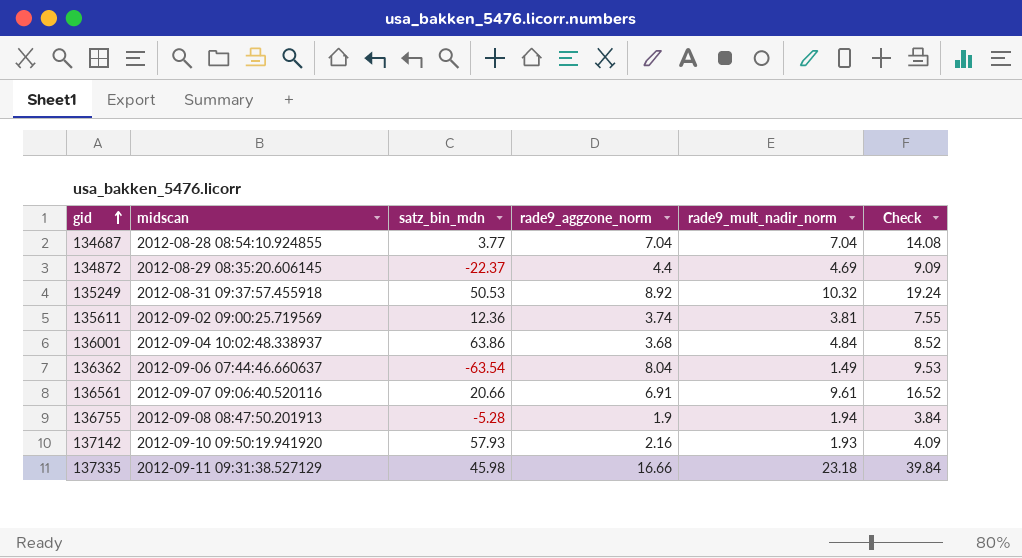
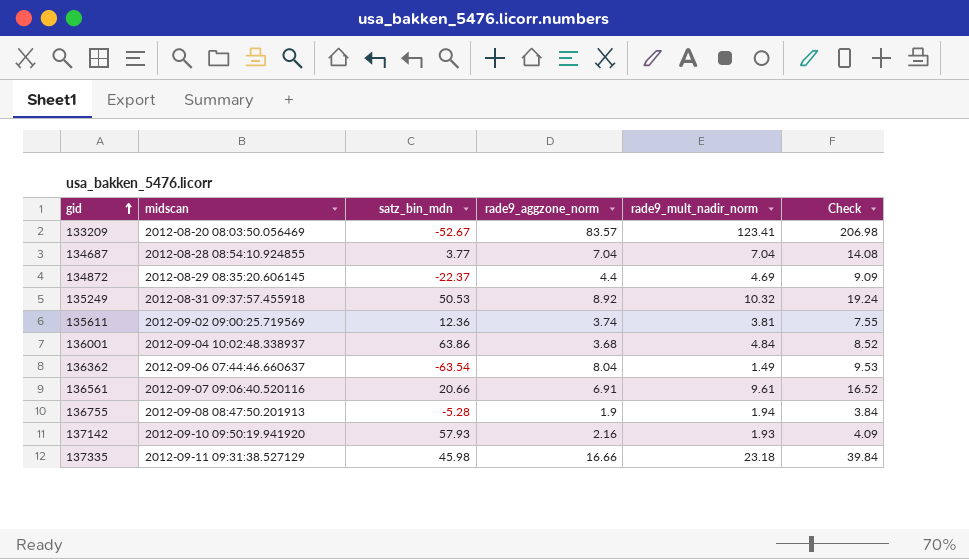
row 133209: none -> 2012-08-20 08:03:50.056469 | -52.67 | 83.57 | 123.41 | 206.98

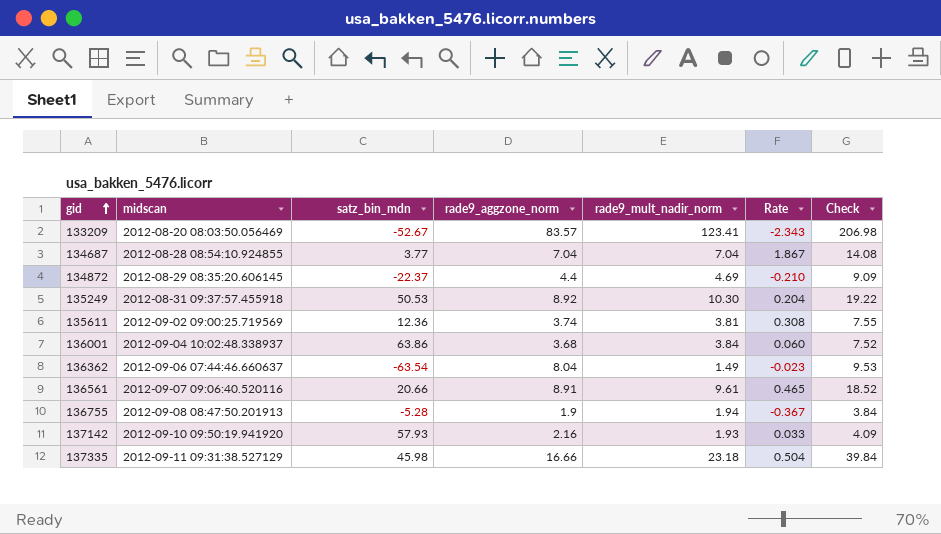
column Rate | formula: none -> [rade9_mult_nadir_norm] / [satz_bin_mdn]
135249 | rade9_mult_nadir_norm: 10.32 -> 10.30
135249 | Check: 19.24 -> 19.22
136001 | rade9_mult_nadir_norm: 4.84 -> 3.84
136001 | Check: 8.52 -> 7.52
136561 | rade9_aggzone_norm: 6.91 -> 8.91
136561 | Check: 16.52 -> 18.52

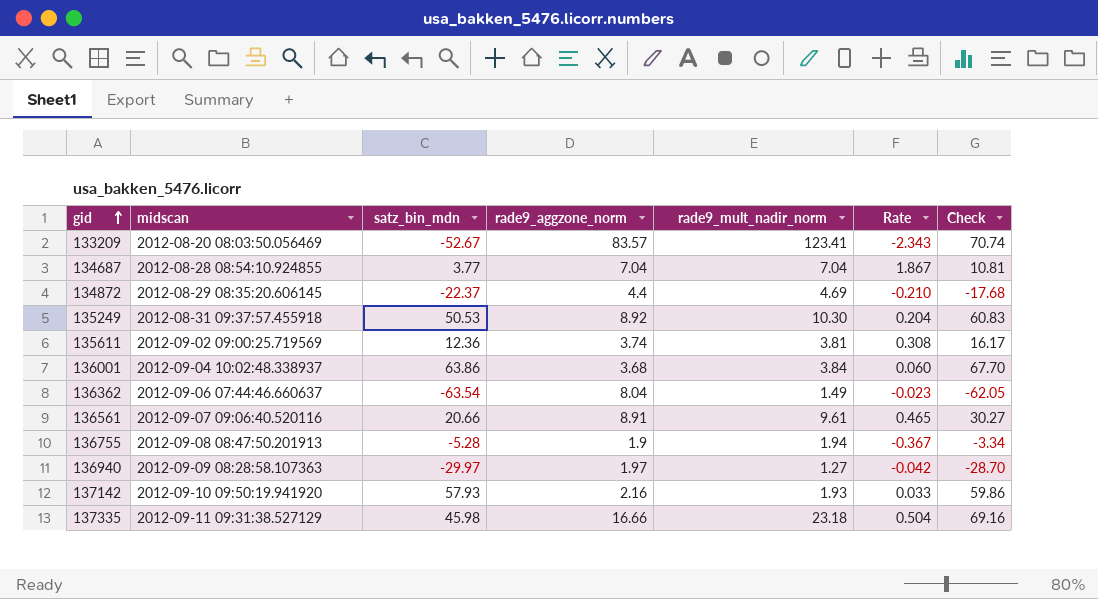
column Check | formula: [rade9_aggzone_norm] + [rade9_mult_nadir_norm] -> [satz_bin_mdn] + [rade9_mult_nadir_norm]
row 136940: none -> 2012-09-09 08:28:58.107363 | -29.97 | 1.97 | 1.27 | -0.042 | -28.70

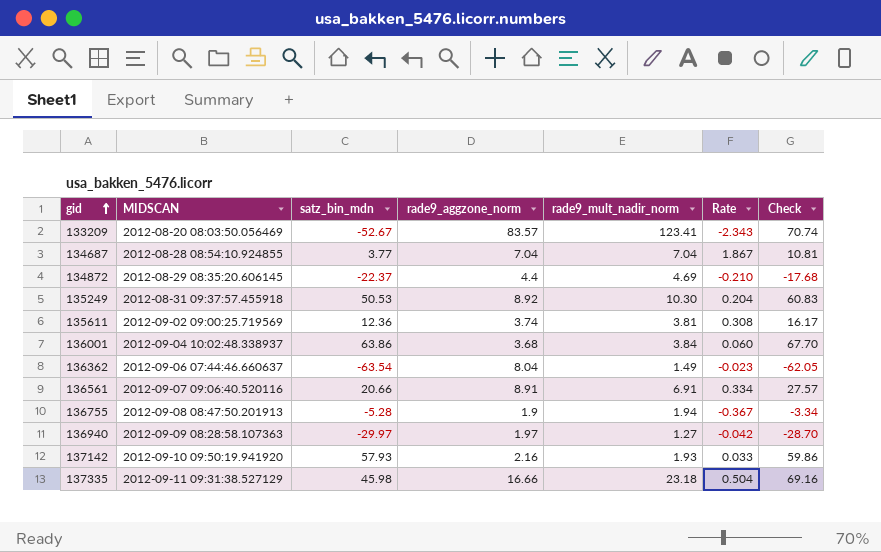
column name: midscan -> MIDSCAN
136561 | rade9_mult_nadir_norm: 9.61 -> 6.91
136561 | Rate: 0.465 -> 0.334
136561 | Check: 30.27 -> 27.57

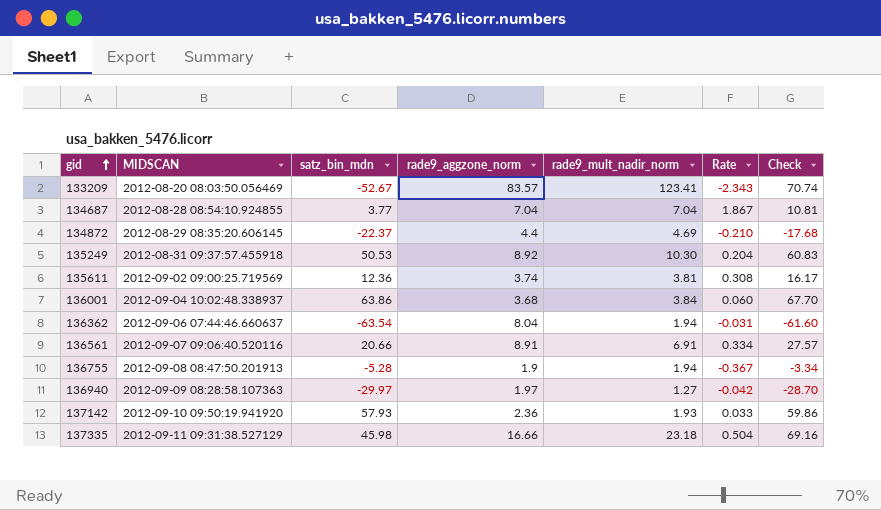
136362 | rade9_mult_nadir_norm: 1.49 -> 1.94
136362 | Rate: -0.023 -> -0.031
136362 | Check: -62.05 -> -61.60
137142 | rade9_aggzone_norm: 2.16 -> 2.36

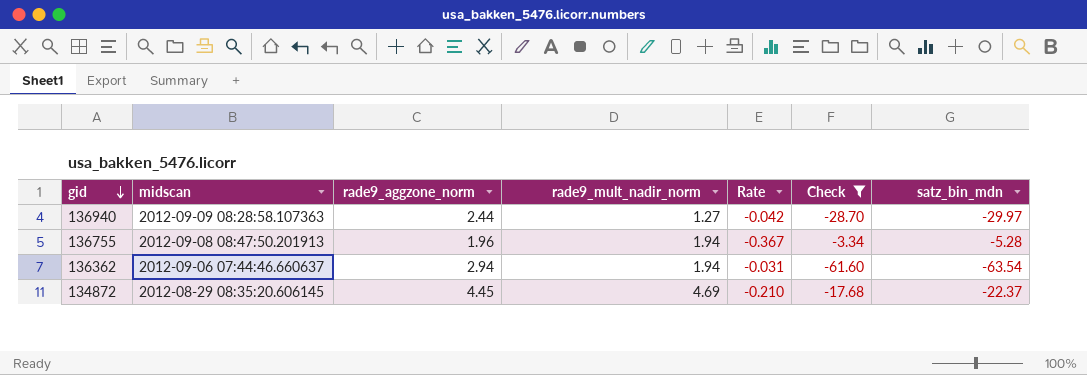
filter: none -> Check <= -3.34
row order: gid ascending -> gid descending
column name: MIDSCAN -> midscan
column satz_bin_mdn | position: 3 -> 7
136940 | rade9_aggzone_norm: 1.97 -> 2.44
136755 | rade9_aggzone_norm: 1.9 -> 1.96
136362 | rade9_aggzone_norm: 8.04 -> 2.94
134872 | rade9_aggzone_norm: 4.4 -> 4.45

